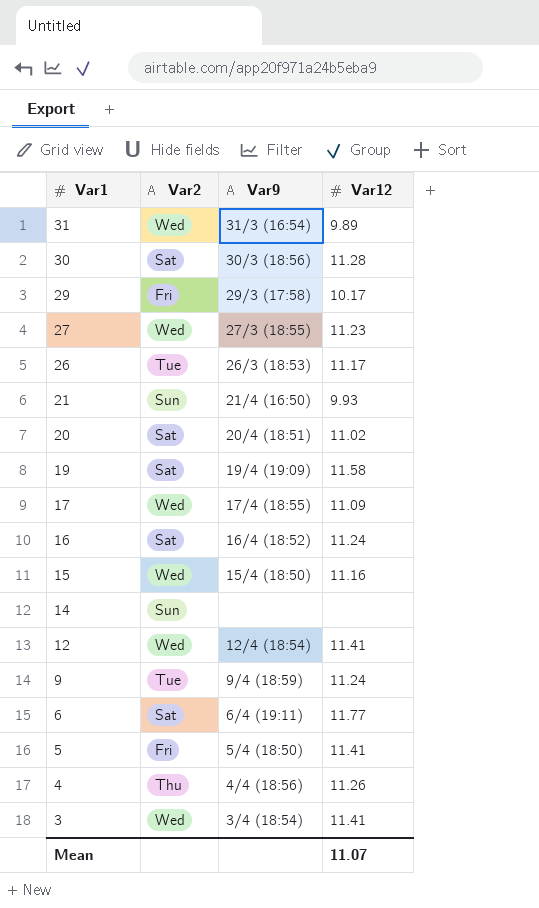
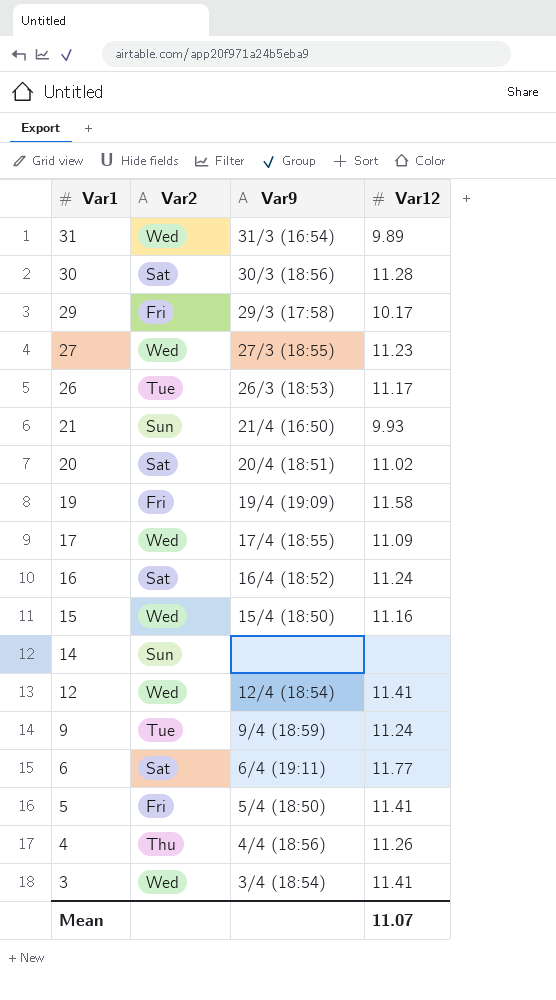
19 | Var2: Sat -> Fri

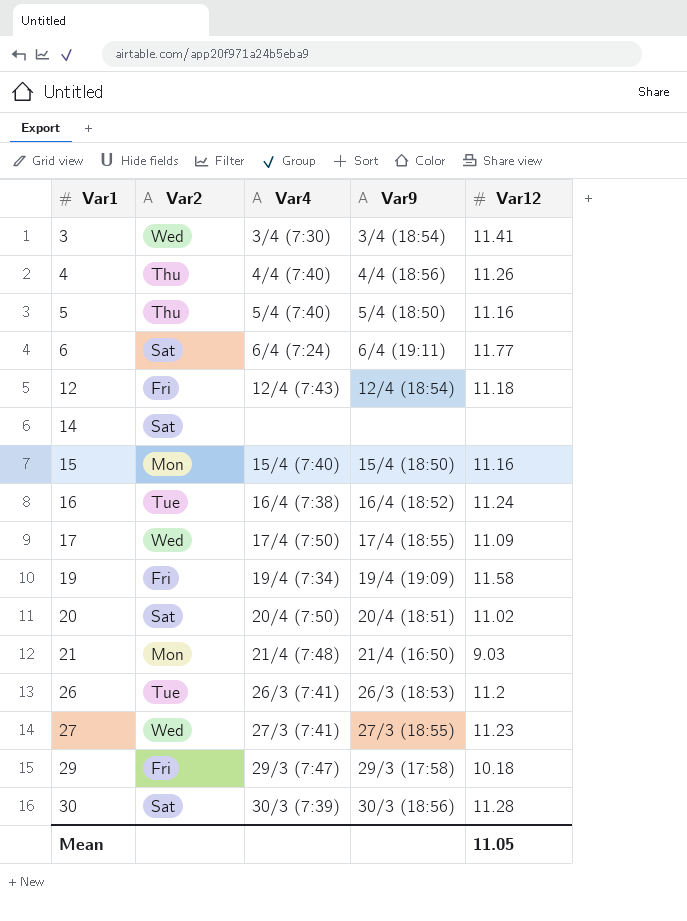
row order: Var1 descending -> Var1 ascending
column Var4 | position: none -> 3
row 31: Wed | 31/3 (16:54) | 9.89 -> none
row 9: Tue | 9/4 (18:59) | 11.24 -> none
5 | Var2: Fri -> Thu
5 | Var12: 11.41 -> 11.16
12 | Var2: Wed -> Fri
12 | Var12: 11.41 -> 11.18
14 | Var2: Sun -> Sat
15 | Var2: Wed -> Mon
16 | Var2: Sat -> Tue
21 | Var2: Sun -> Mon
21 | Var12: 9.93 -> 9.03
26 | Var12: 11.17 -> 11.2
29 | Var12: 10.17 -> 10.18
Mean | Var12: 11.07 -> 11.05

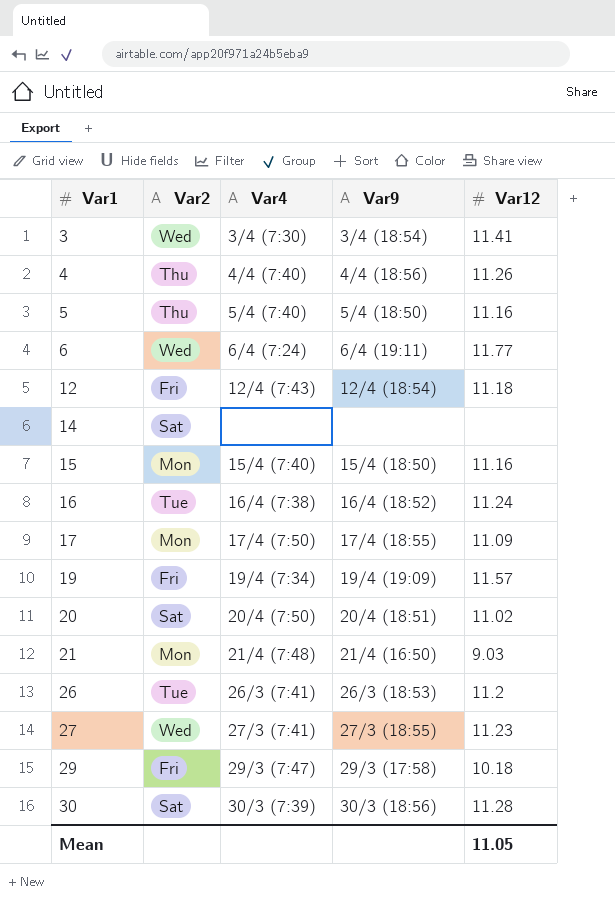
6 | Var2: Sat -> Wed
17 | Var2: Wed -> Mon
19 | Var12: 11.58 -> 11.57

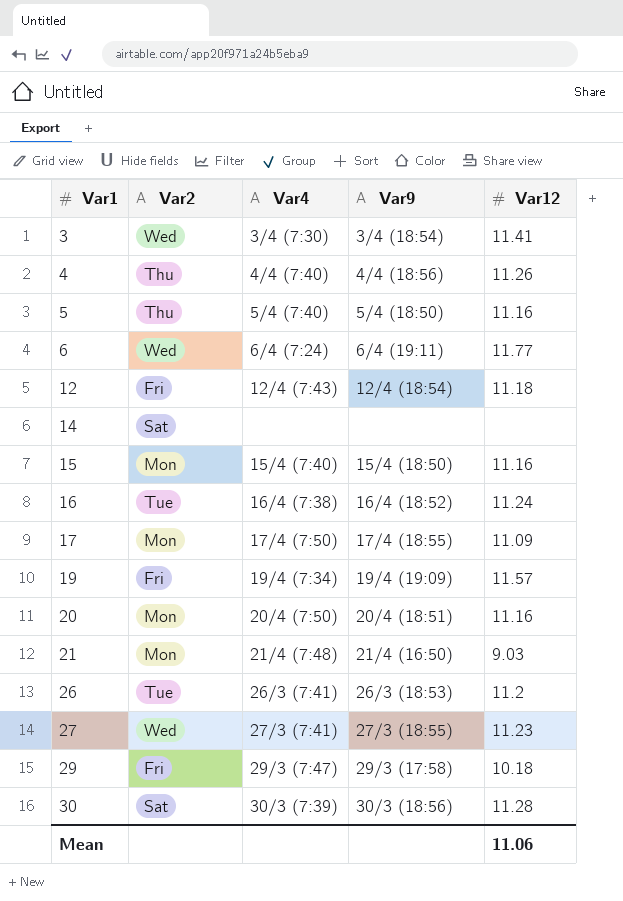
20 | Var2: Sat -> Mon
20 | Var12: 11.02 -> 11.16
Mean | Var12: 11.05 -> 11.06

